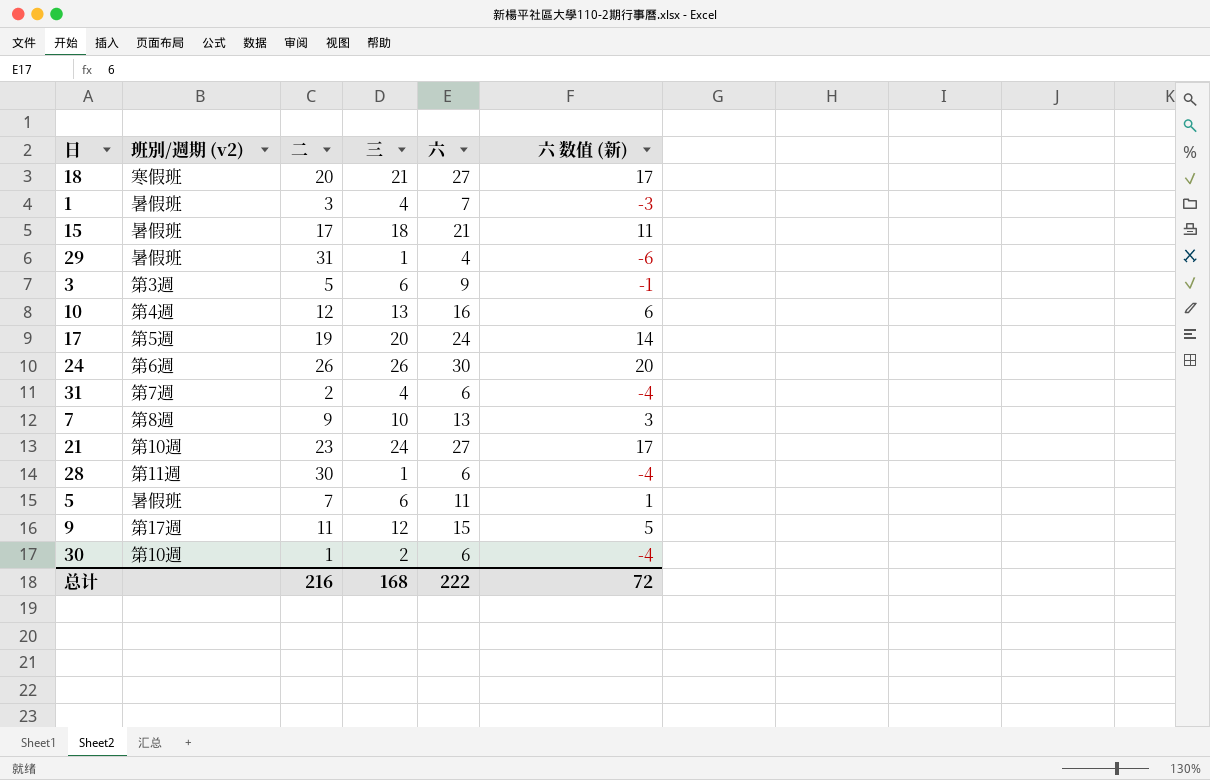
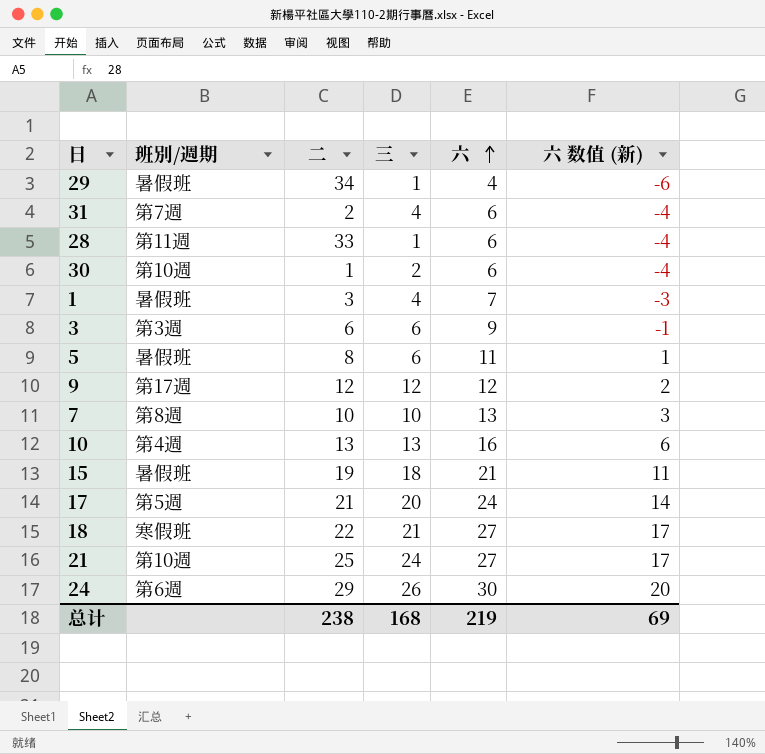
row order: none -> 六 ascending
column name: 班別/週期 (v2) -> 班別/週期
29 | 二: 31 -> 34
28 | 二: 30 -> 33
3 | 二: 5 -> 6
5 | 二: 7 -> 8
9 | 二: 11 -> 12
9 | 六: 15 -> 12
9 | 六 数值 (新): 5 -> 2
7 | 二: 9 -> 10
10 | 二: 12 -> 13
15 | 二: 17 -> 19
17 | 二: 19 -> 21
18 | 二: 20 -> 22
21 | 二: 23 -> 25
24 | 二: 26 -> 29
总计 | 二: 216 -> 238
总计 | 六: 222 -> 219
总计 | 六 数值 (新): 72 -> 69

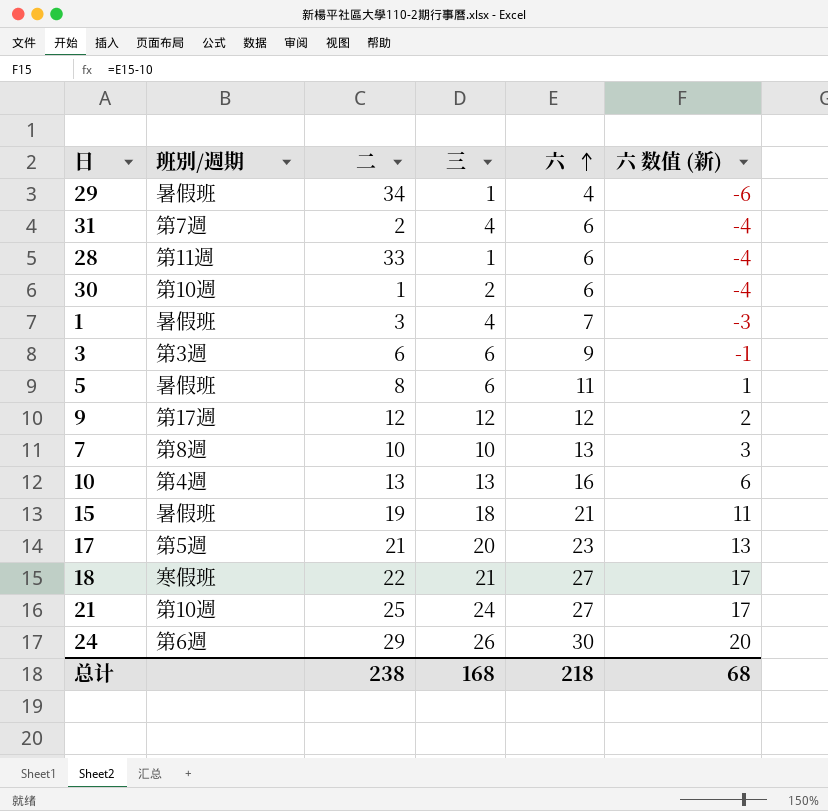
17 | 六: 24 -> 23
17 | 六 数值 (新): 14 -> 13
总计 | 六: 219 -> 218
总计 | 六 数值 (新): 69 -> 68

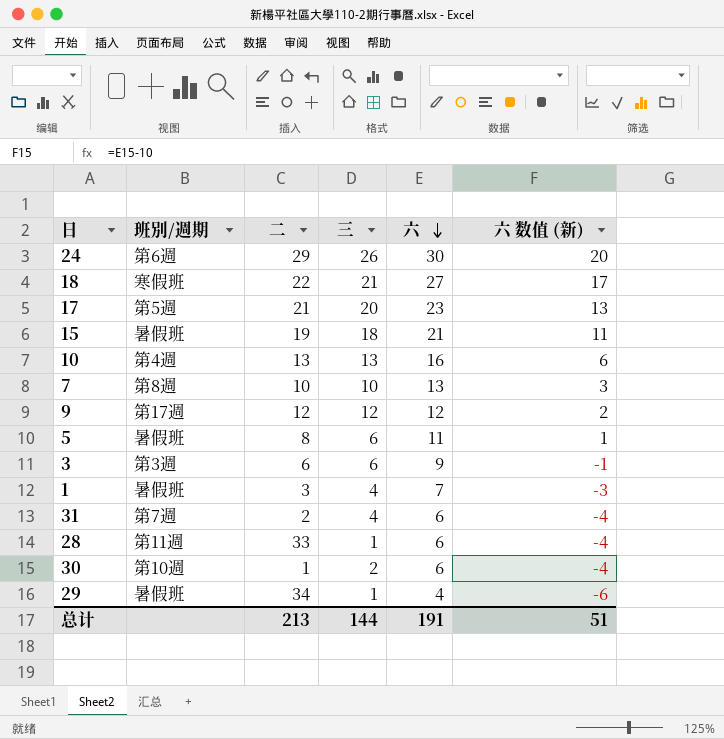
row order: 六 ascending -> 六 descending
row 21: 第10週 | 25 | 24 | 27 | 17 -> none
总计 | 二: 238 -> 213
总计 | 三: 168 -> 144
总计 | 六: 218 -> 191
总计 | 六 数值 (新): 68 -> 51

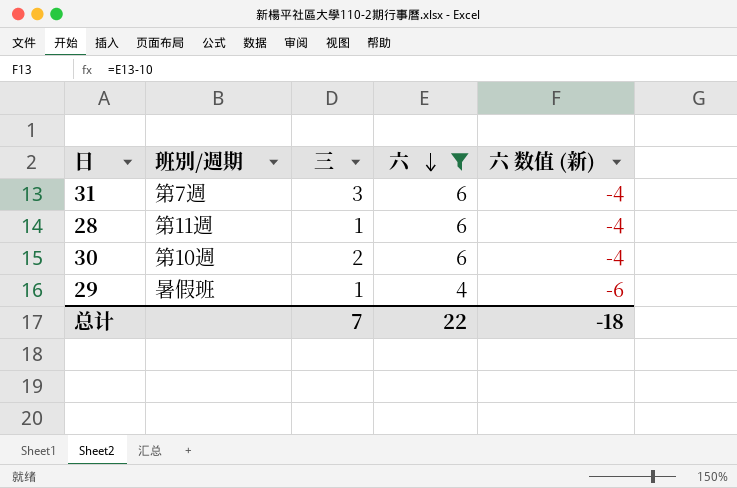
filter: none -> 六 <= 6
column 二 | position: 3 -> none
31 | 三: 4 -> 3
总计 | 三: 144 -> 7
总计 | 六: 191 -> 22
总计 | 六 数值 (新): 51 -> -18

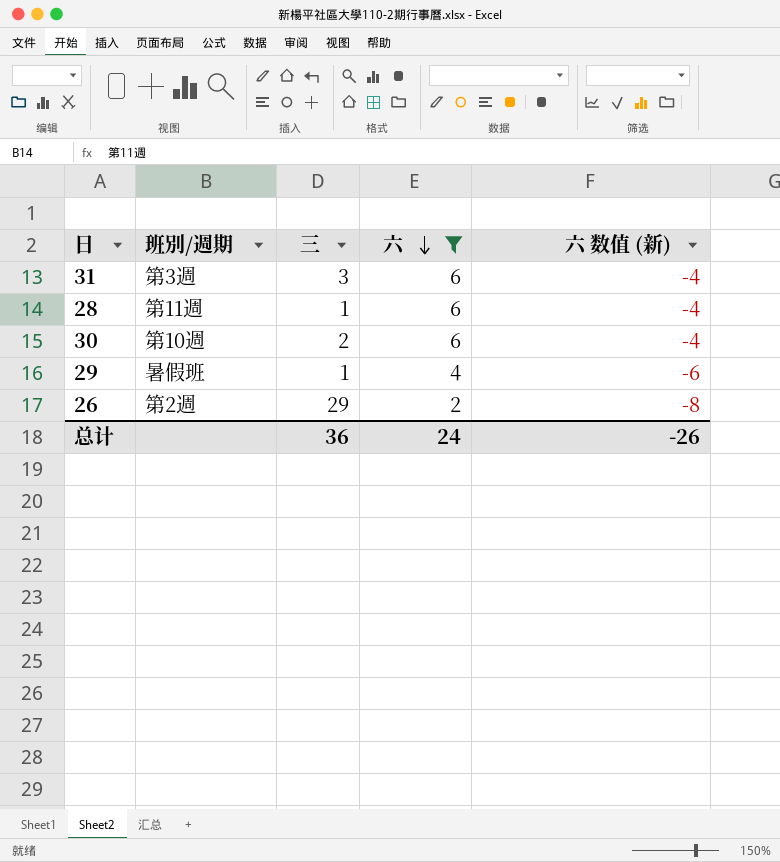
31 | 班別/週期: 第7週 -> 第3週
row 26: none -> 第2週 | 29 | 2 | -8
总计 | 三: 7 -> 36
总计 | 六: 22 -> 24
总计 | 六 数值 (新): -18 -> -26

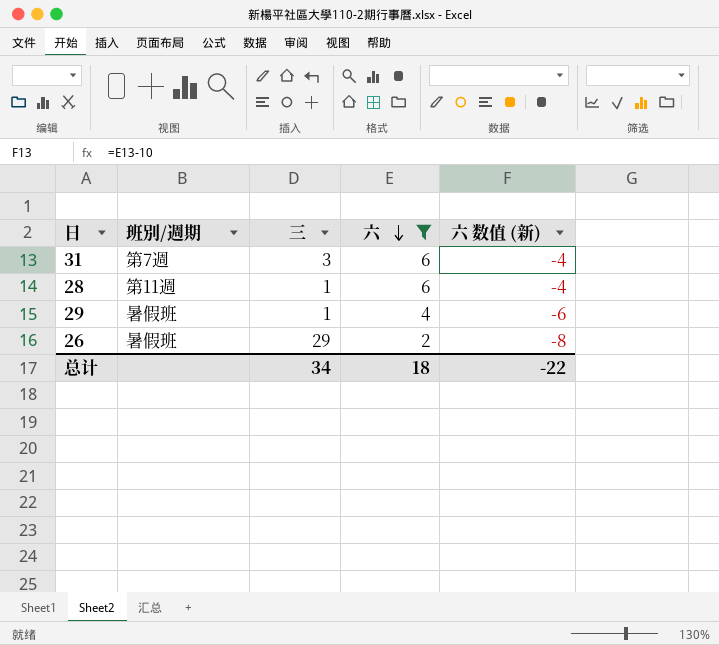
row 30: 第10週 | 2 | 6 | -4 -> none
31 | 班別/週期: 第3週 -> 第7週
26 | 班別/週期: 第2週 -> 暑假班
总计 | 三: 36 -> 34
总计 | 六: 24 -> 18
总计 | 六 数值 (新): -26 -> -22

